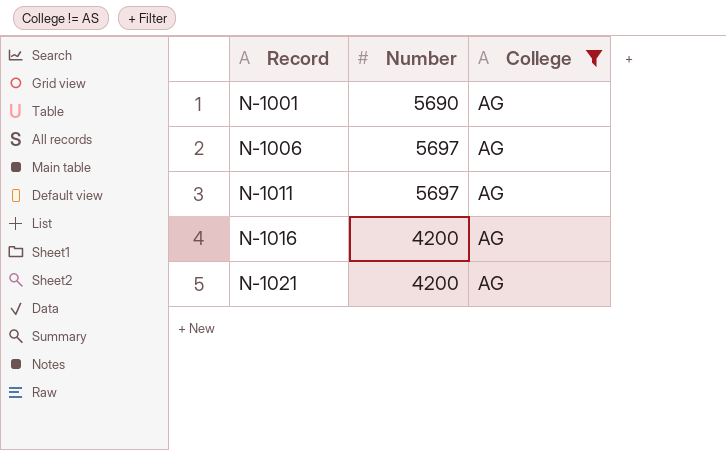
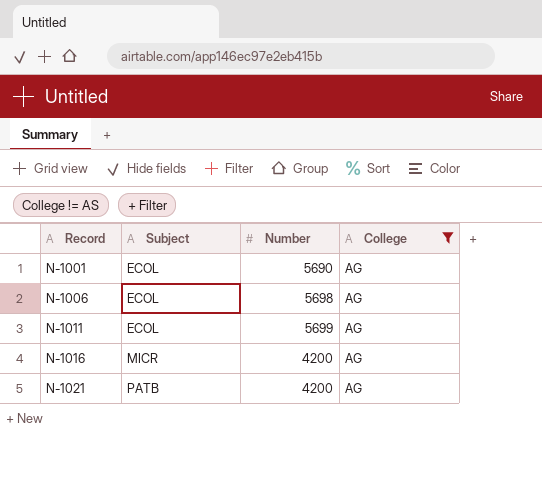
column Subject | position: none -> 2
N-1006 | Number: 5697 -> 5698
N-1011 | Number: 5697 -> 5699

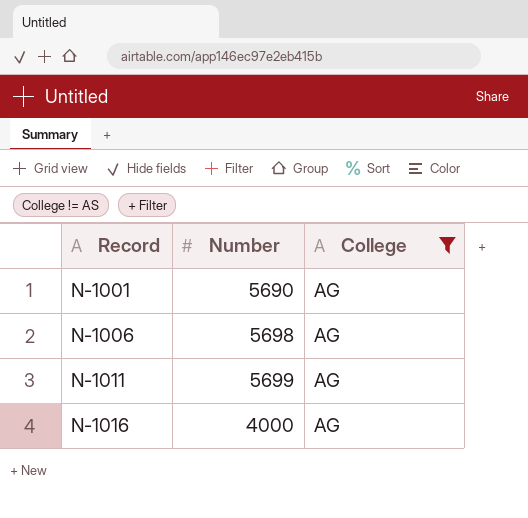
column Subject | position: 2 -> none
row N-1021: PATB | 4200 | AG -> none
N-1016 | Number: 4200 -> 4000

